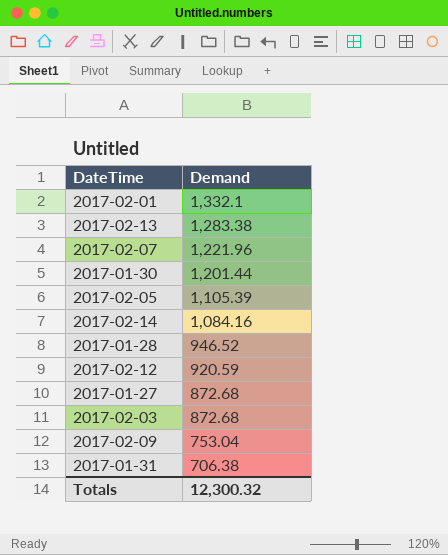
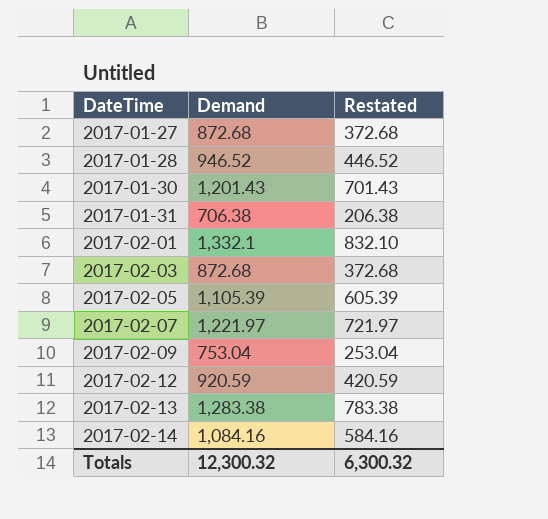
row order: Demand descending -> DateTime ascending
column Restated | formula: none -> [Demand] - 500
2017-01-30 | Demand: 1,201.44 -> 1,201.43
2017-02-07 | Demand: 1,221.96 -> 1,221.97

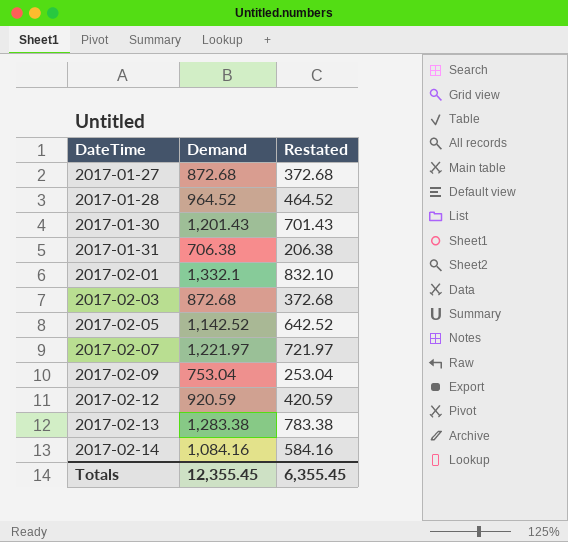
2017-01-28 | Demand: 946.52 -> 964.52
2017-01-28 | Restated: 446.52 -> 464.52
2017-02-05 | Demand: 1,105.39 -> 1,142.52
2017-02-05 | Restated: 605.39 -> 642.52
Totals | Demand: 12,300.32 -> 12,355.45
Totals | Restated: 6,300.32 -> 6,355.45

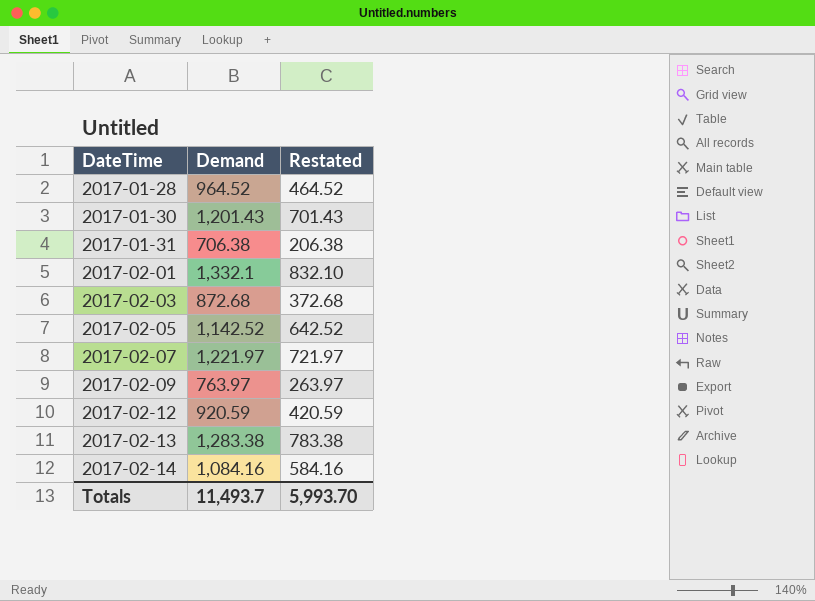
row 2017-01-27: 872.68 | 372.68 -> none
2017-02-09 | Demand: 753.04 -> 763.97
2017-02-09 | Restated: 253.04 -> 263.97
Totals | Demand: 12,355.45 -> 11,493.7
Totals | Restated: 6,355.45 -> 5,993.70

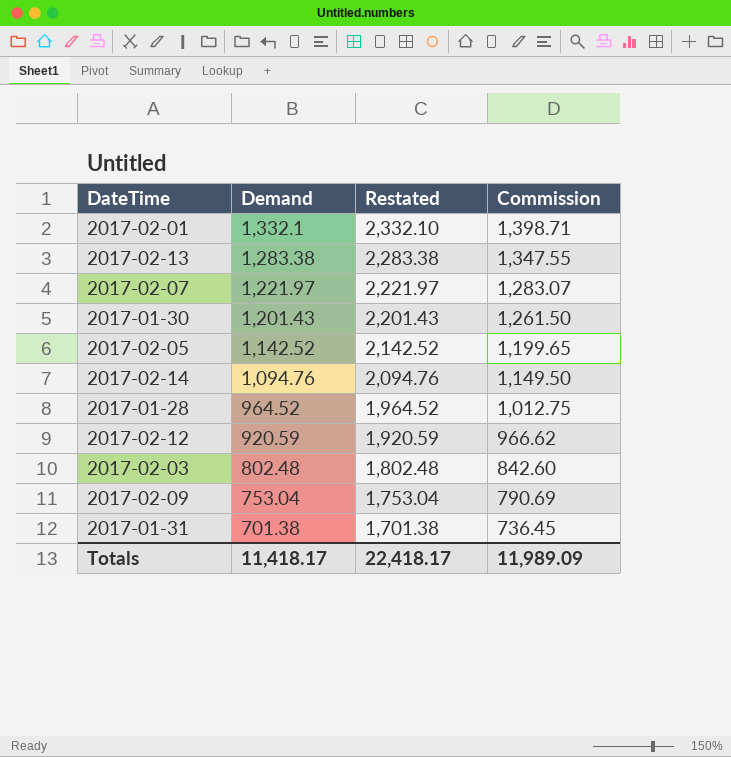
row order: DateTime ascending -> Demand descending
column Restated | formula: [Demand] - 500 -> [Demand] + 1000
column Commission | formula: none -> [Demand] * 1.05
2017-02-14 | Demand: 1,084.16 -> 1,094.76
2017-02-03 | Demand: 872.68 -> 802.48
2017-02-09 | Demand: 763.97 -> 753.04
2017-01-31 | Demand: 706.38 -> 701.38
Totals | Demand: 11,493.7 -> 11,418.17
Totals | Restated: 5,993.70 -> 22,418.17

